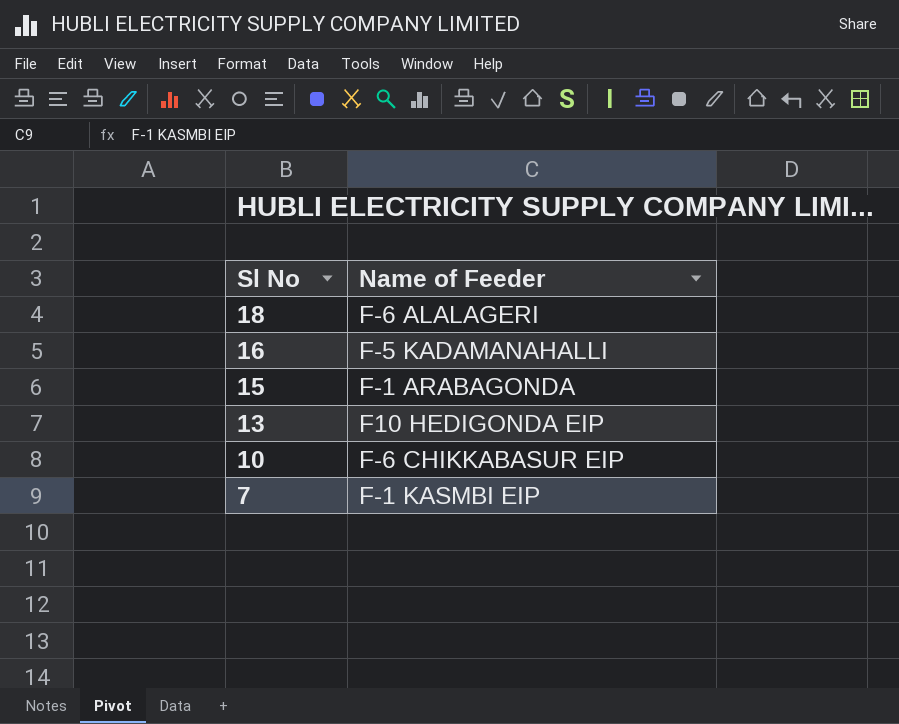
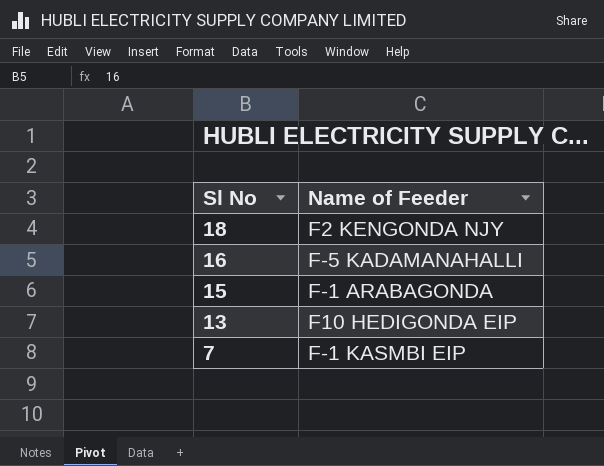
row 10: F-6 CHIKKABASUR EIP -> none
18 | Name of Feeder: F-6 ALALAGERI -> F2 KENGONDA NJY

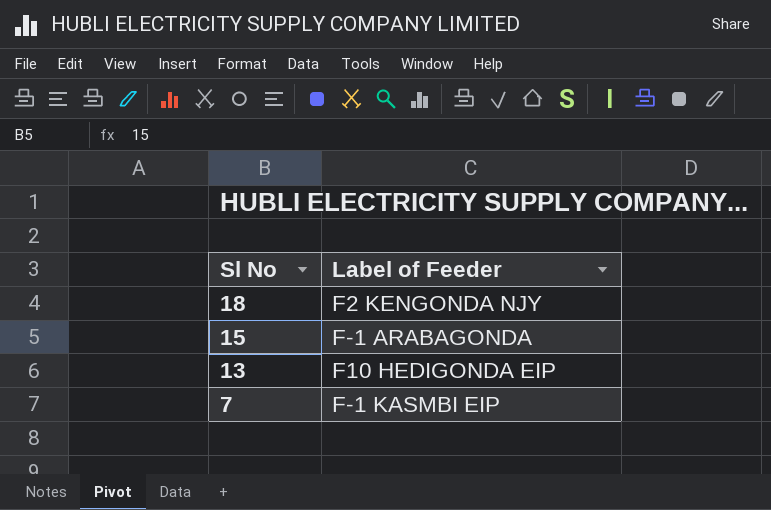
column name: Name of Feeder -> Label of Feeder
row 16: F-5 KADAMANAHALLI -> none

